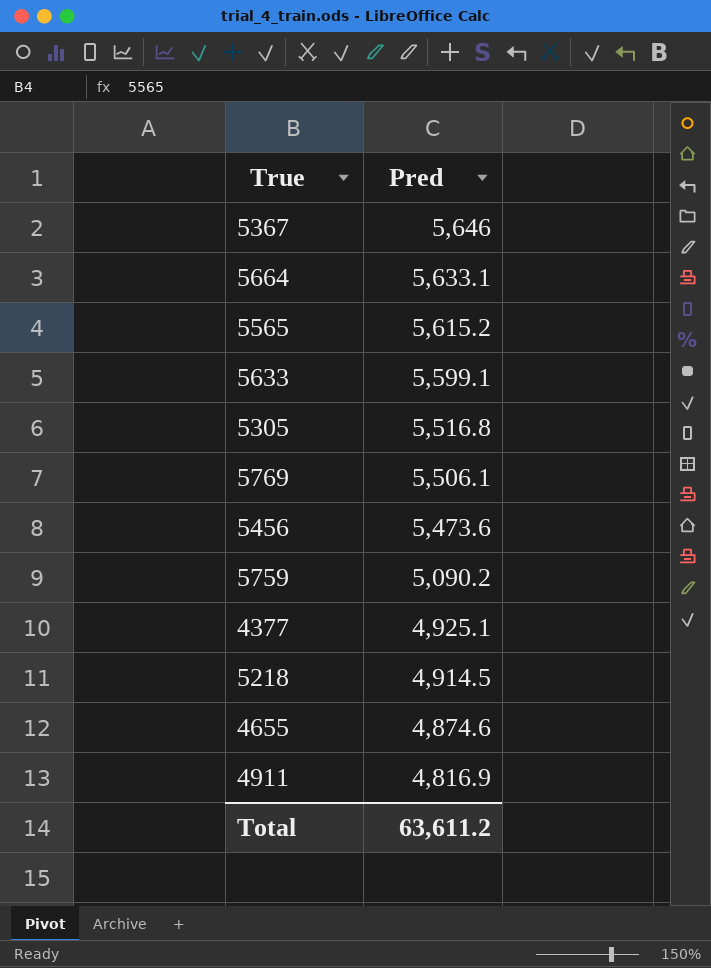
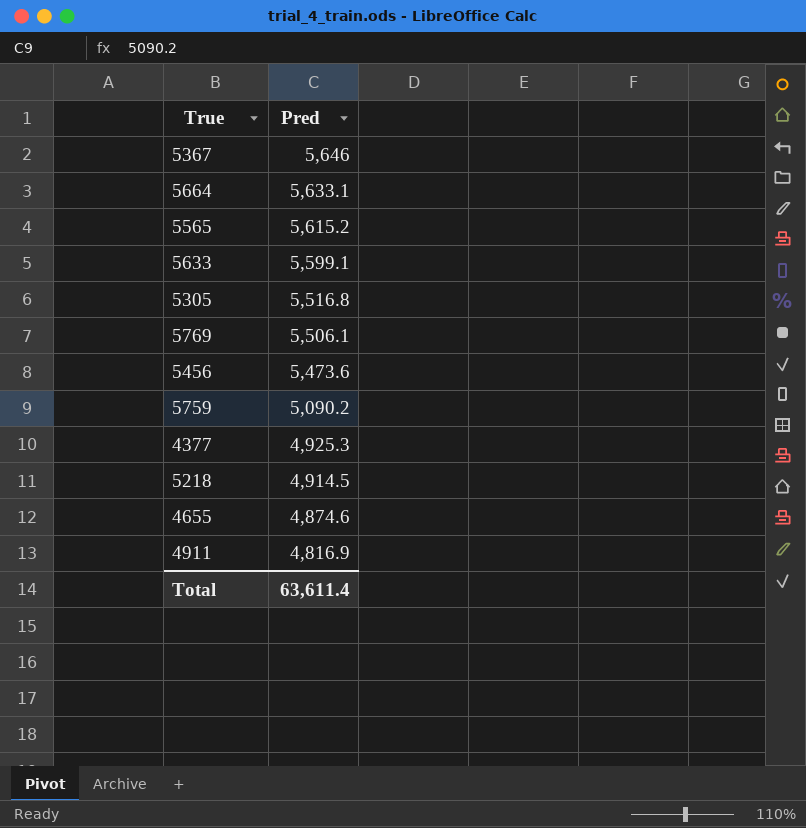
4377 | Pred: 4,925.1 -> 4,925.3
Total | Pred: 63,611.2 -> 63,611.4

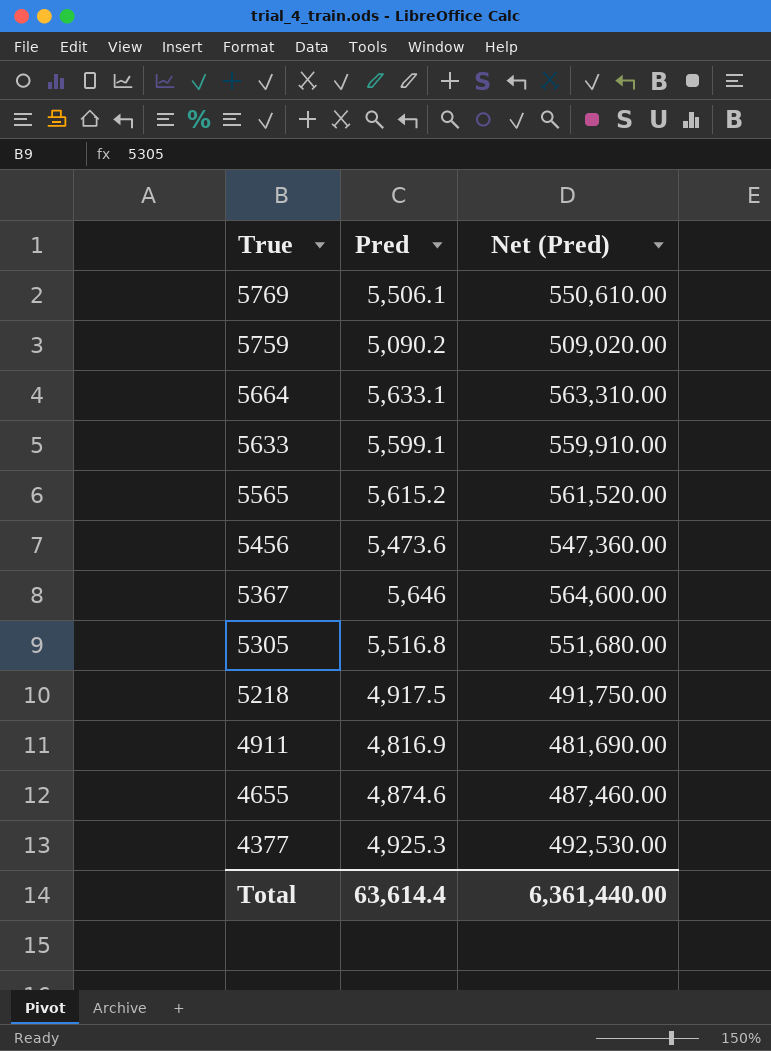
row order: Pred descending -> True descending
column Net (Pred) | formula: none -> [Pred] * 100
5218 | Pred: 4,914.5 -> 4,917.5
Total | Pred: 63,611.4 -> 63,614.4

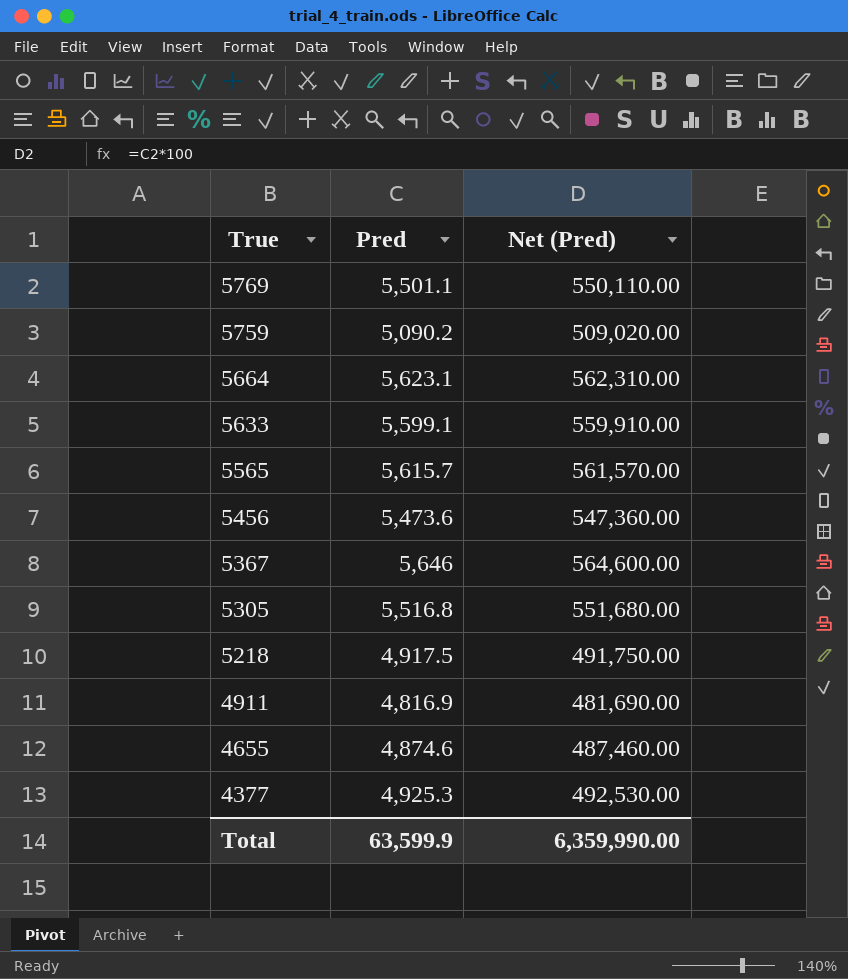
5769 | Pred: 5,506.1 -> 5,501.1
5769 | Net (Pred): 550,610.00 -> 550,110.00
5664 | Pred: 5,633.1 -> 5,623.1
5664 | Net (Pred): 563,310.00 -> 562,310.00
5565 | Pred: 5,615.2 -> 5,615.7
5565 | Net (Pred): 561,520.00 -> 561,570.00
Total | Pred: 63,614.4 -> 63,599.9
Total | Net (Pred): 6,361,440.00 -> 6,359,990.00

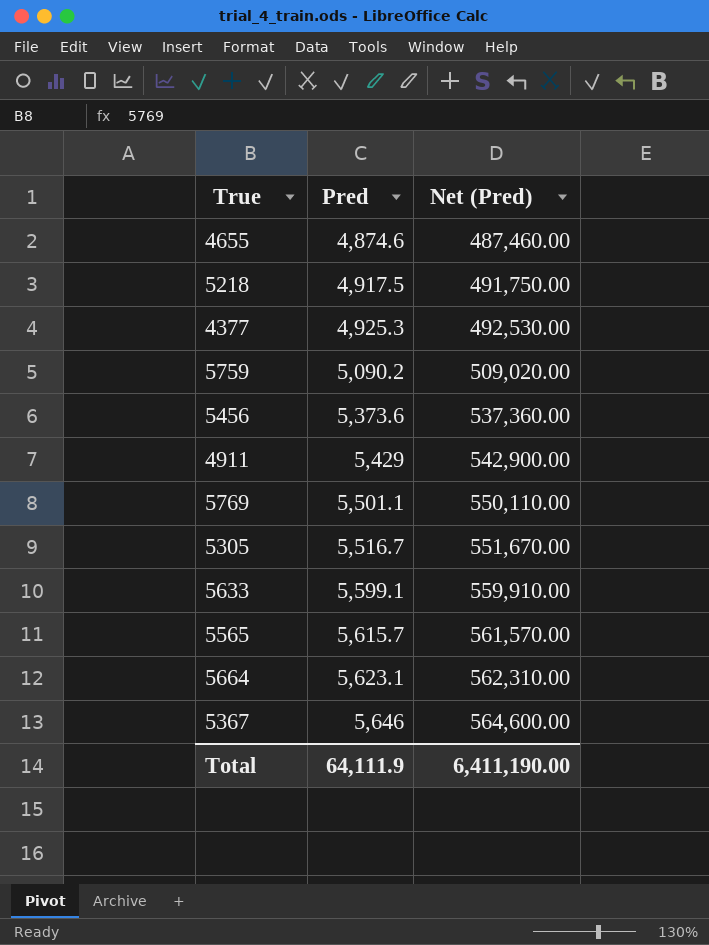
row order: True descending -> Pred ascending
5456 | Pred: 5,473.6 -> 5,373.6
5456 | Net (Pred): 547,360.00 -> 537,360.00
4911 | Pred: 4,816.9 -> 5,429
4911 | Net (Pred): 481,690.00 -> 542,900.00
5305 | Pred: 5,516.8 -> 5,516.7
5305 | Net (Pred): 551,680.00 -> 551,670.00
Total | Pred: 63,599.9 -> 64,111.9
Total | Net (Pred): 6,359,990.00 -> 6,411,190.00

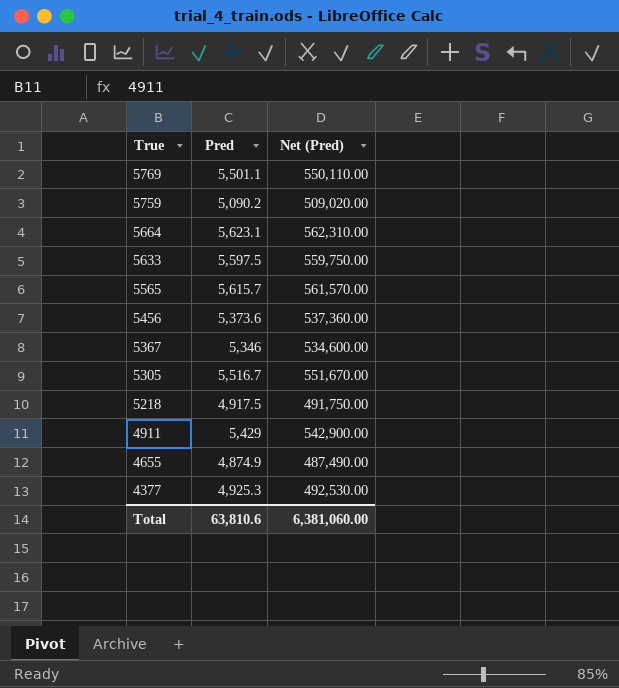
row order: Pred ascending -> True descending
5633 | Pred: 5,599.1 -> 5,597.5
5633 | Net (Pred): 559,910.00 -> 559,750.00
5367 | Pred: 5,646 -> 5,346
5367 | Net (Pred): 564,600.00 -> 534,600.00
4655 | Pred: 4,874.6 -> 4,874.9
4655 | Net (Pred): 487,460.00 -> 487,490.00
Total | Pred: 64,111.9 -> 63,810.6
Total | Net (Pred): 6,411,190.00 -> 6,381,060.00

